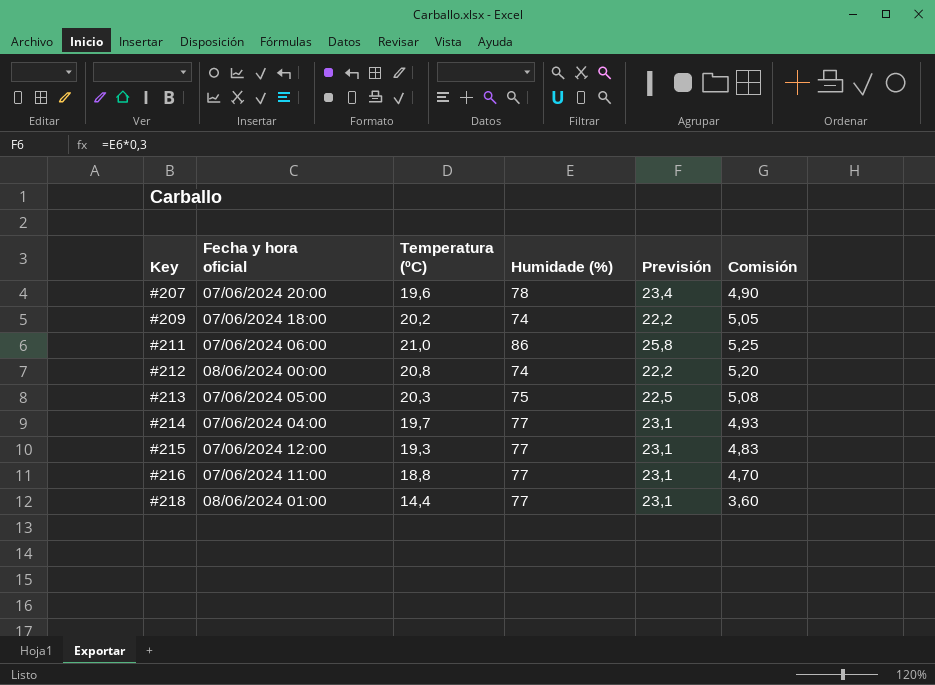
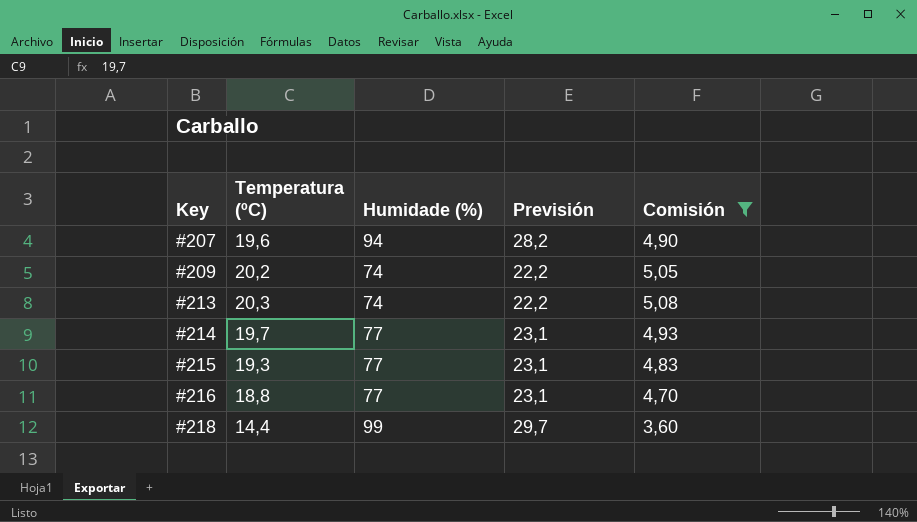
filter: none -> Comisión <= 5,08
column Fecha y hora oficial | position: 2 -> none
#207 | Humidade (%): 78 -> 94
#207 | Previsión: 23,4 -> 28,2
#213 | Humidade (%): 75 -> 74
#213 | Previsión: 22,5 -> 22,2
#218 | Humidade (%): 77 -> 99
#218 | Previsión: 23,1 -> 29,7

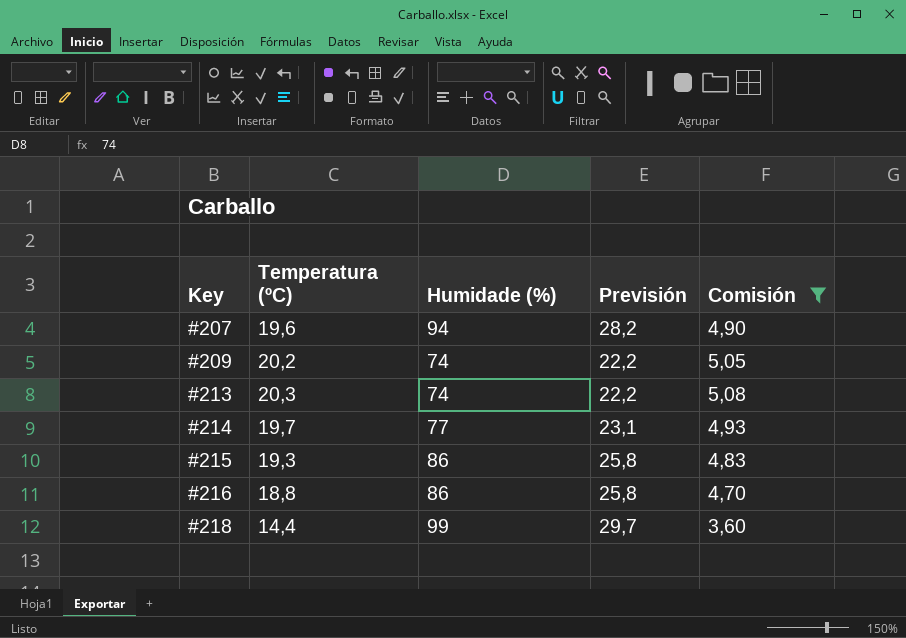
#215 | Humidade (%): 77 -> 86
#215 | Previsión: 23,1 -> 25,8
#216 | Humidade (%): 77 -> 86
#216 | Previsión: 23,1 -> 25,8

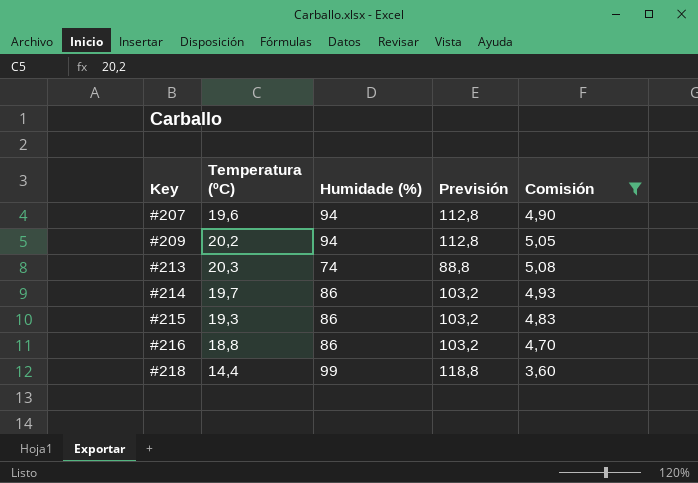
column Previsión | formula: [Humidade (%)] * 0,3 -> [Humidade (%)] * 1,2
#209 | Humidade (%): 74 -> 94
#214 | Humidade (%): 77 -> 86

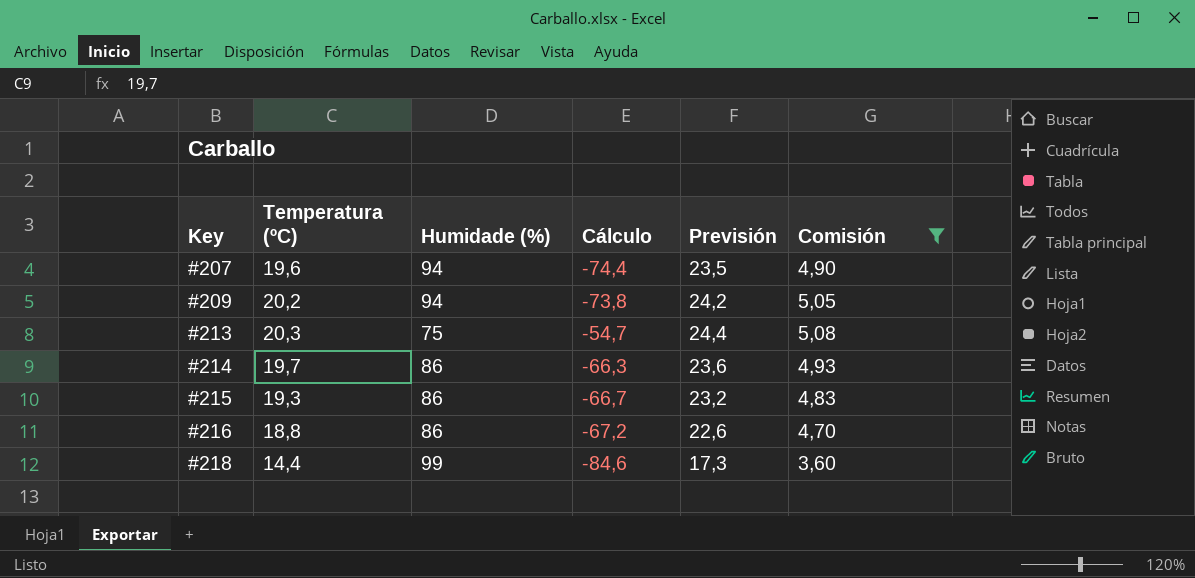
column Cálculo | formula: none -> [Temperatura (ºC)] - [Humidade (%)]
column Previsión | formula: [Humidade (%)] * 1,2 -> [Temperatura (ºC)] * 1,2
#213 | Humidade (%): 74 -> 75

